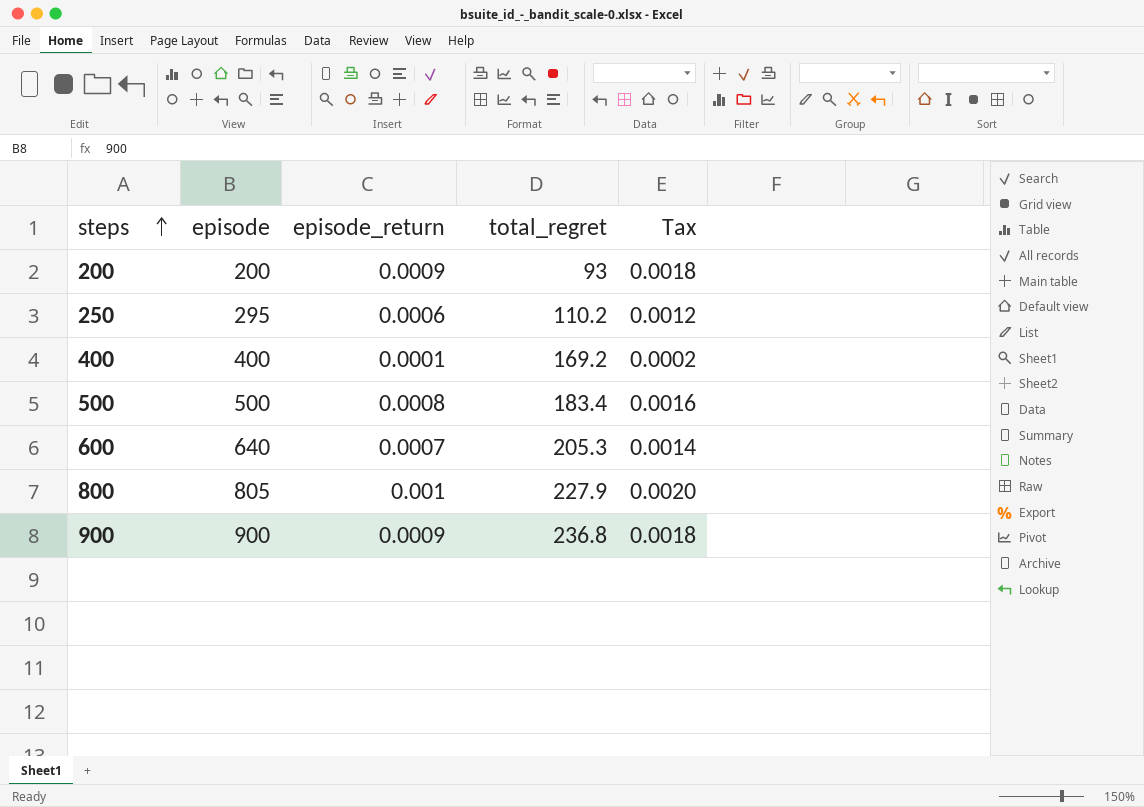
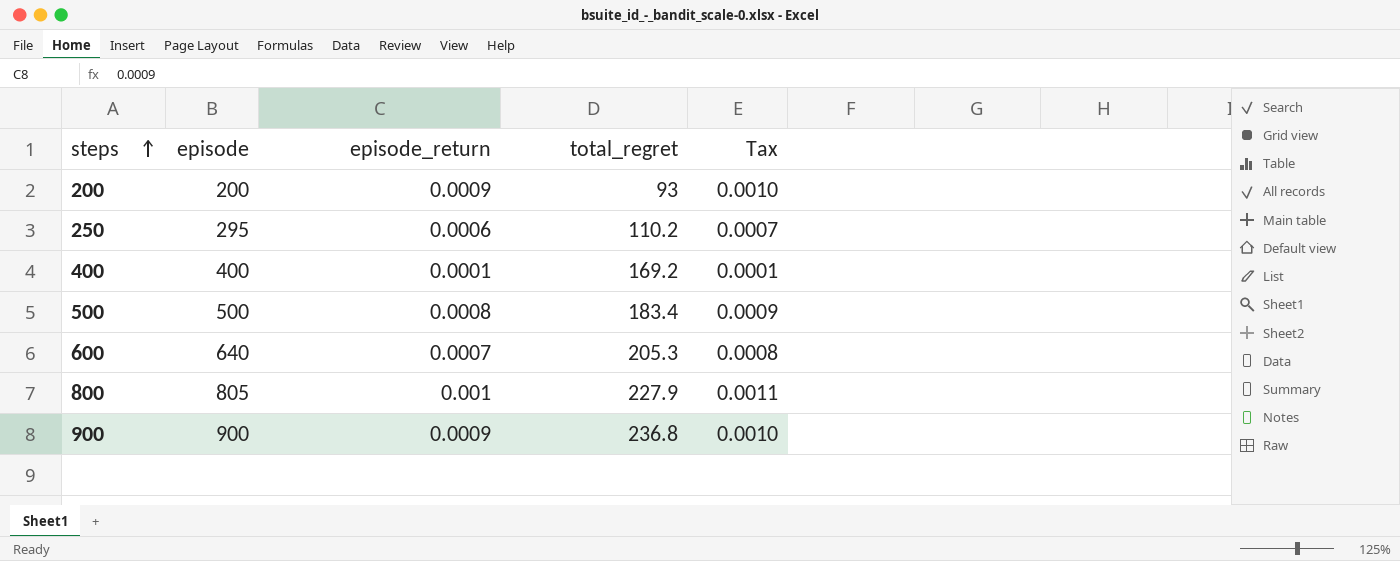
column Tax | formula: [episode_return] * 2 -> [episode_return] * 1.1

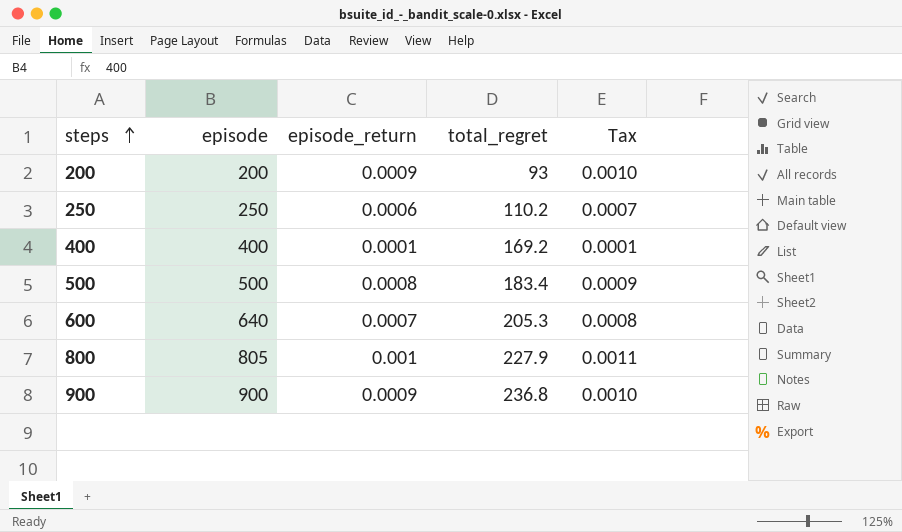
250 | episode: 295 -> 250

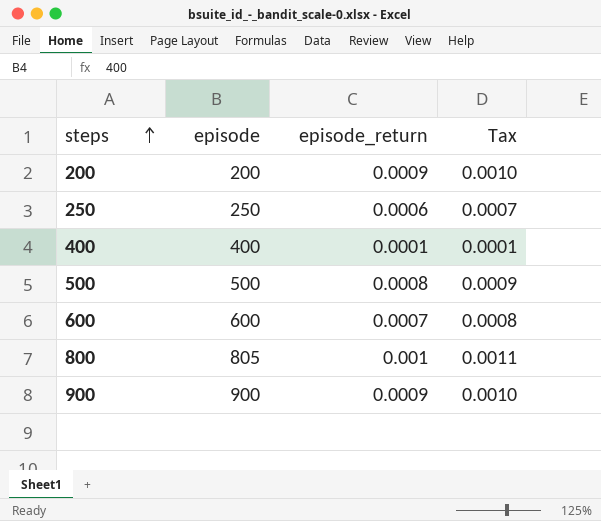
column total_regret | position: 4 -> none
600 | episode: 640 -> 600

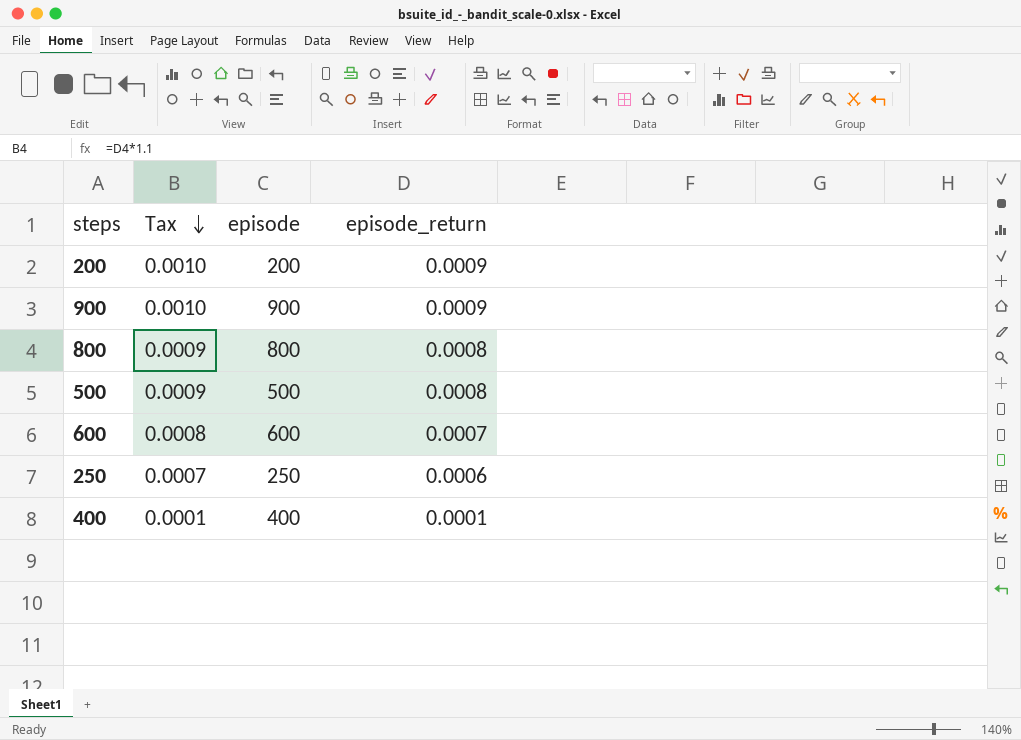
row order: steps ascending -> Tax descending
column Tax | position: 4 -> 2
800 | Tax: 0.0011 -> 0.0009
800 | episode: 805 -> 800
800 | episode_return: 0.001 -> 0.0008

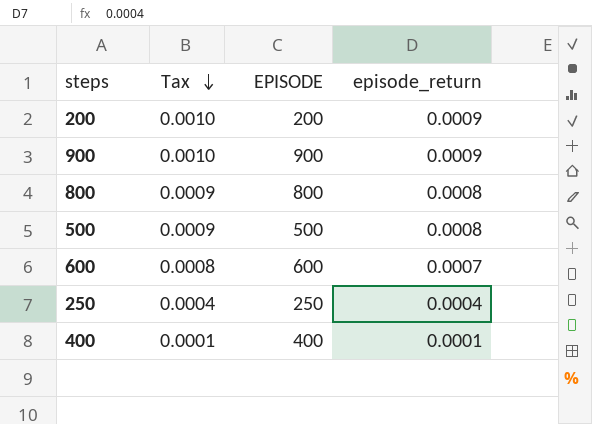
column name: episode -> EPISODE
250 | Tax: 0.0007 -> 0.0004
250 | episode_return: 0.0006 -> 0.0004

